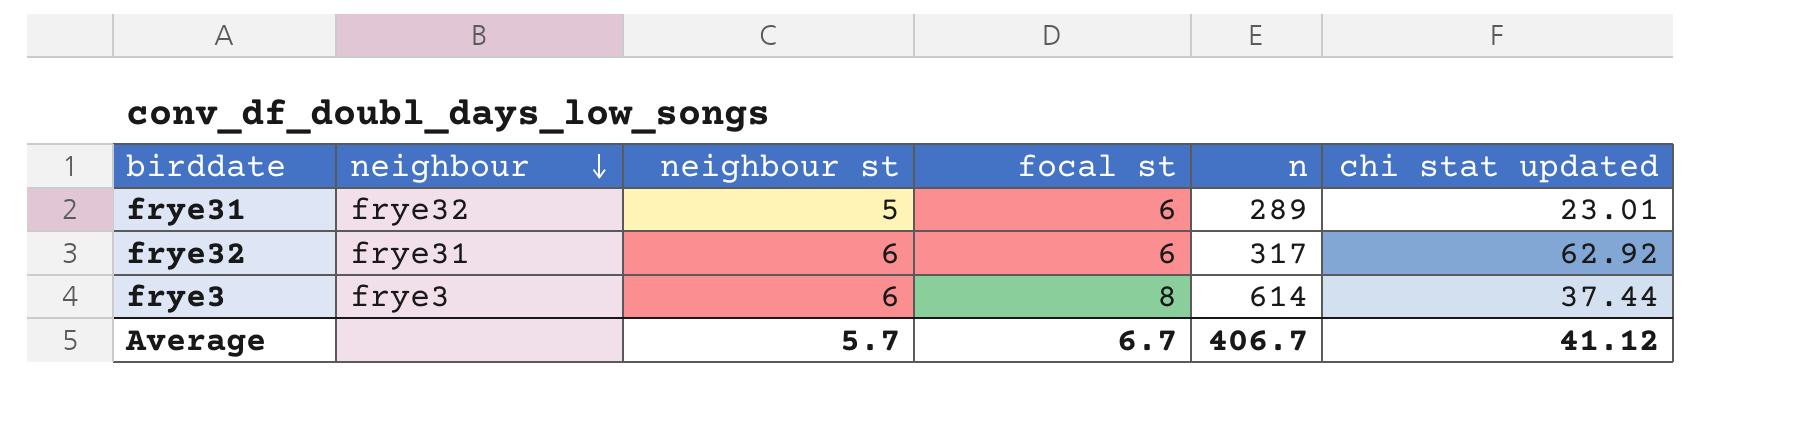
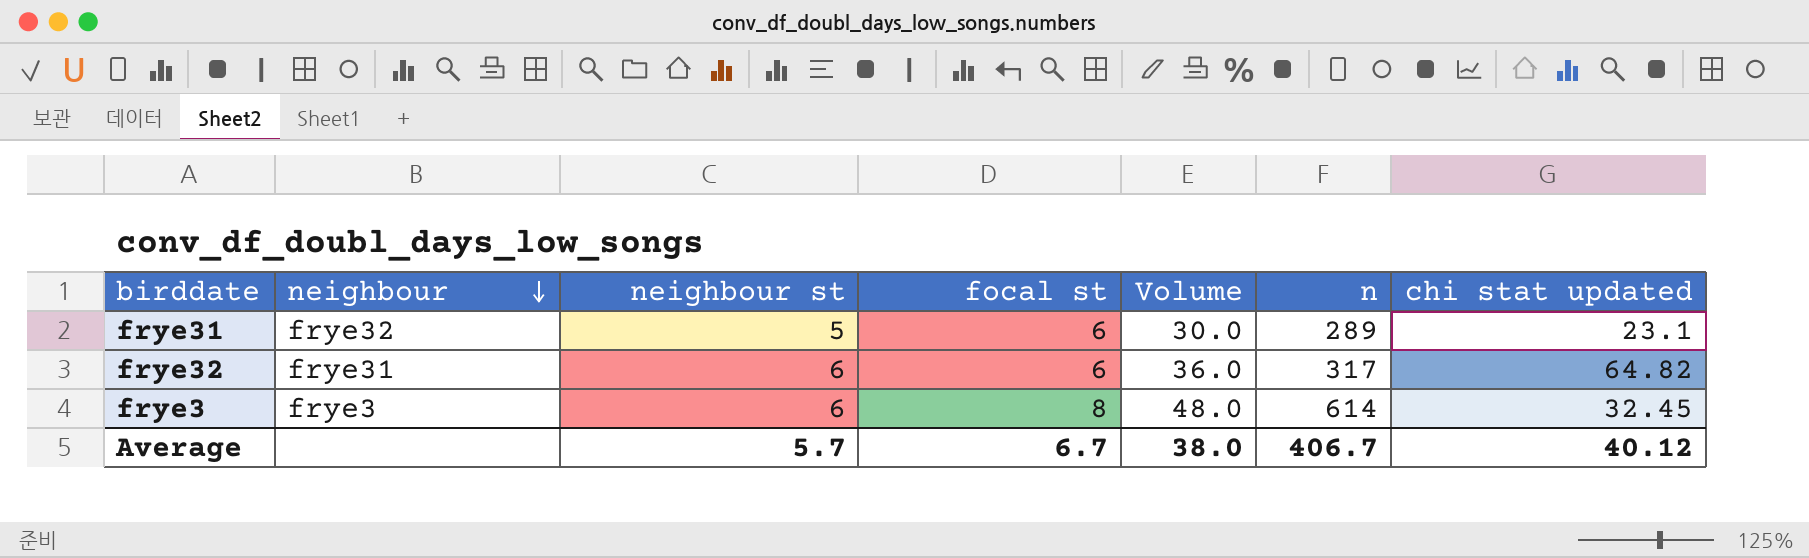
column Volume | formula: none -> [neighbour st] * [focal st]
frye31 | chi stat updated: 23.01 -> 23.1
frye32 | chi stat updated: 62.92 -> 64.82
frye3 | chi stat updated: 37.44 -> 32.45
Average | chi stat updated: 41.12 -> 40.12

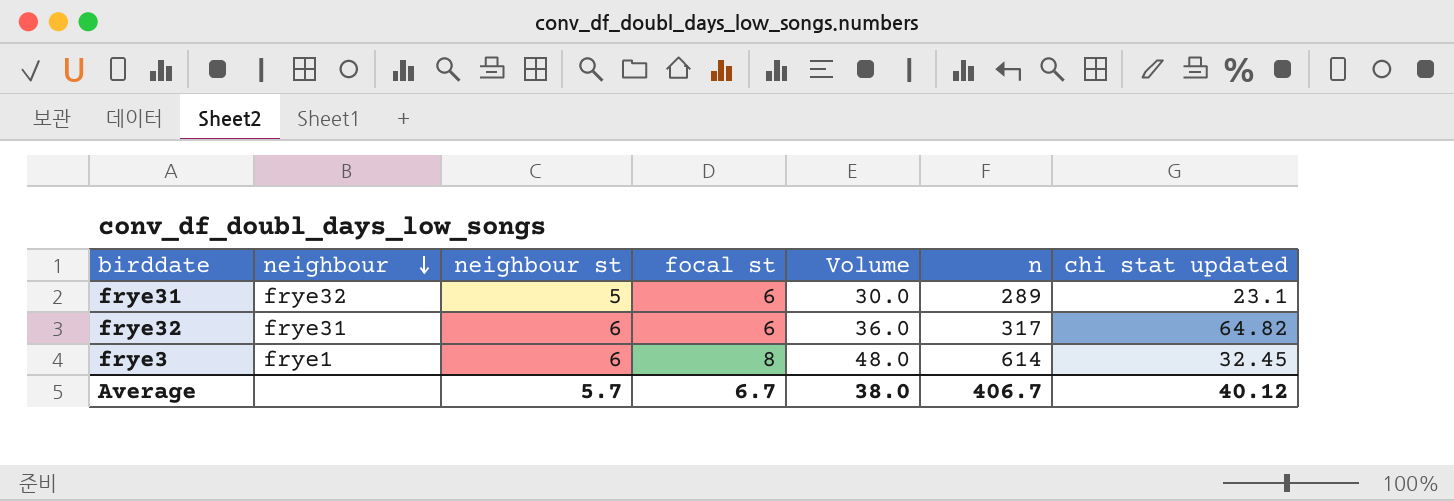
frye3 | neighbour: frye3 -> frye1

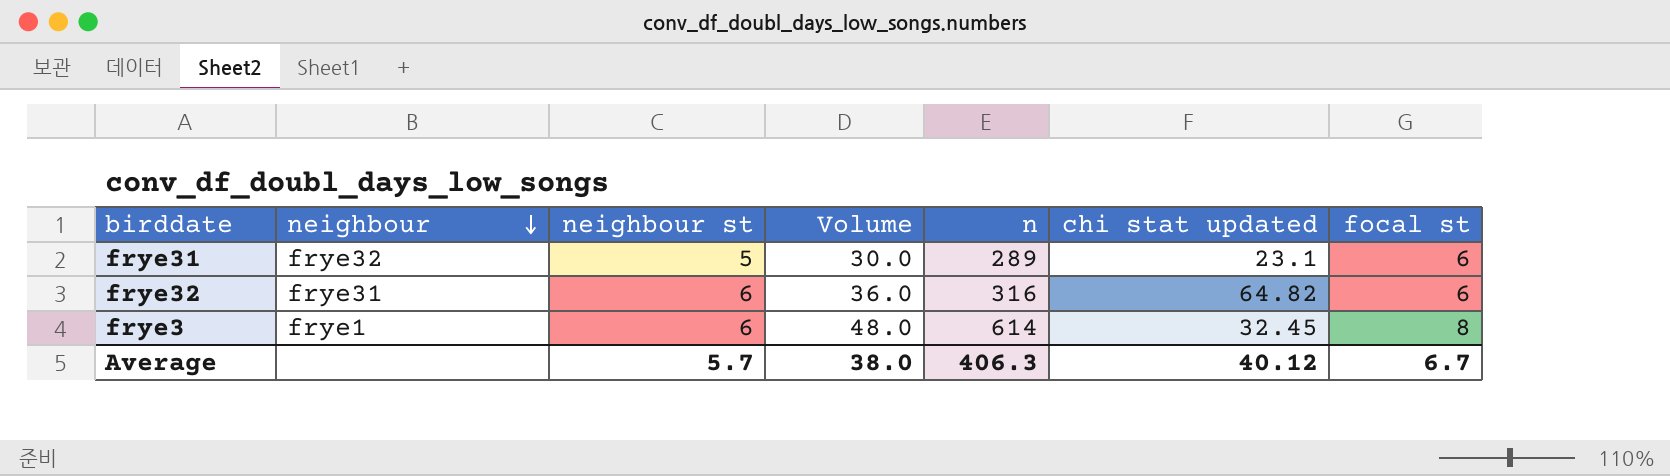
column focal st | position: 4 -> 7
frye32 | n: 317 -> 316
Average | n: 406.7 -> 406.3

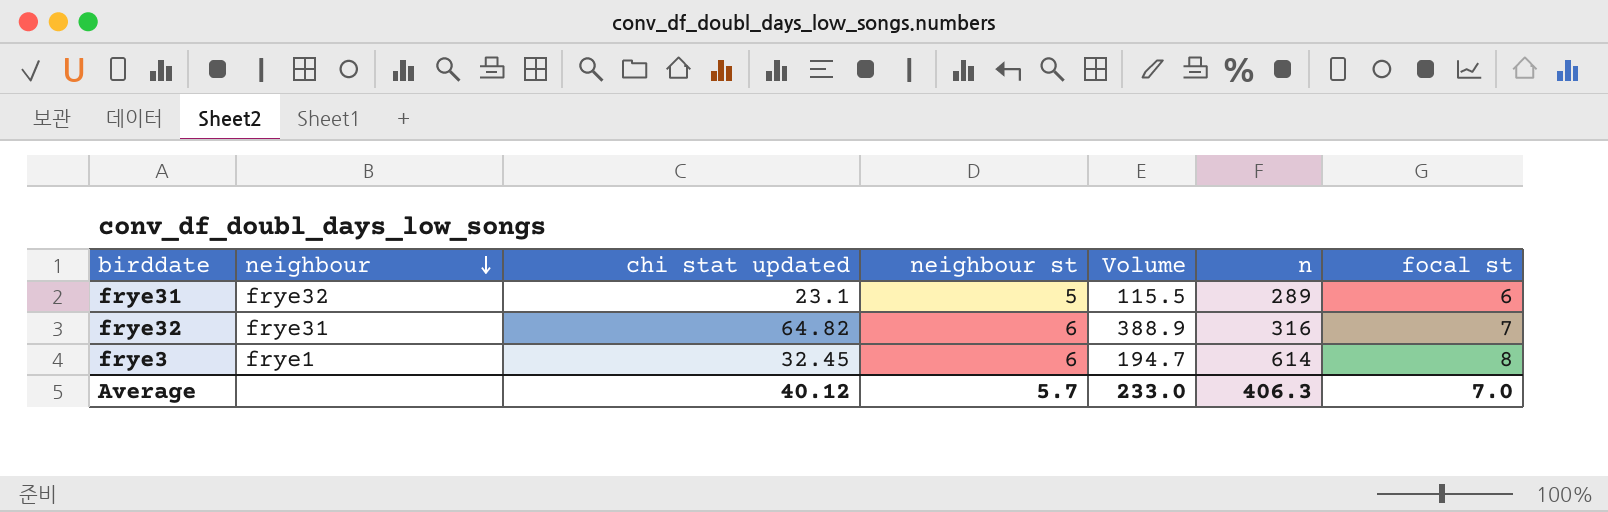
column chi stat updated | position: 6 -> 3
column Volume | formula: [neighbour st] * [focal st] -> [chi stat updated] * [neighbour st]
frye32 | focal st: 6 -> 7
Average | Volume: 38.0 -> 233.0
Average | focal st: 6.7 -> 7.0

